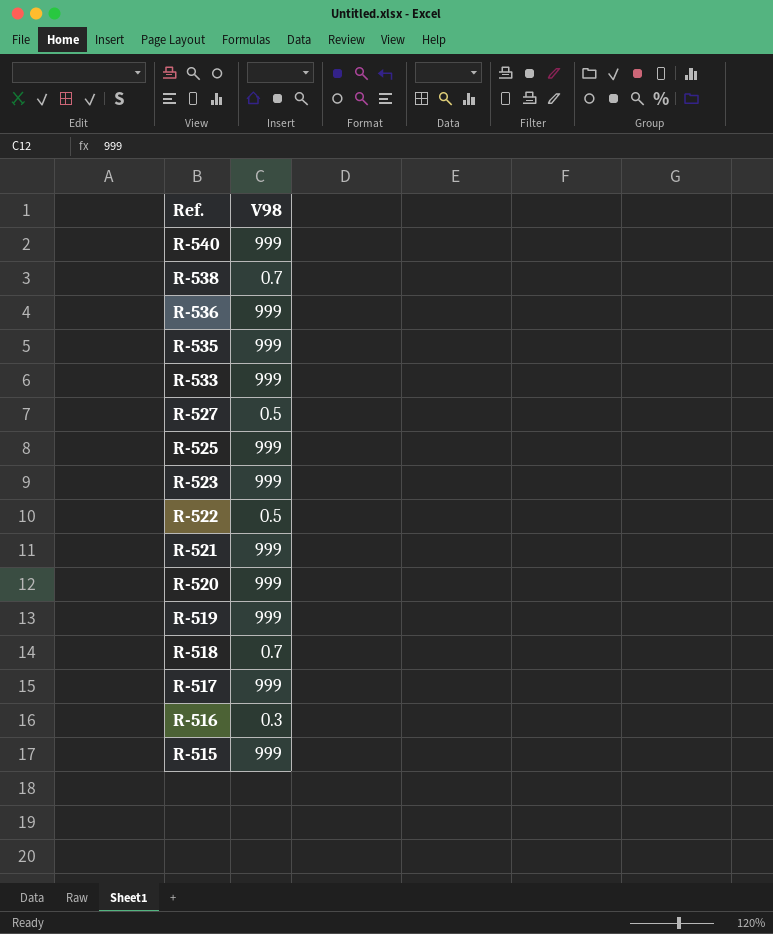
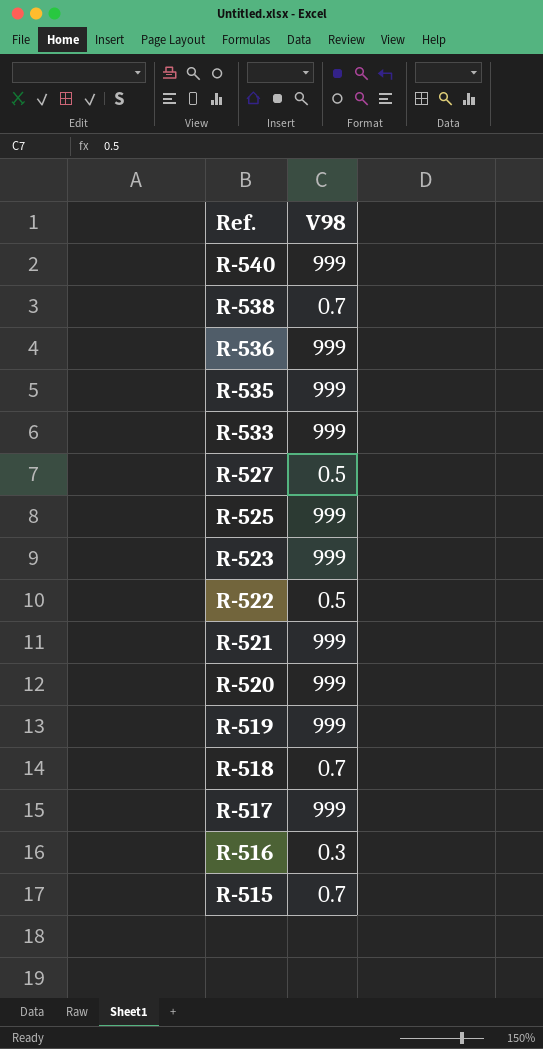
R-515 | V98: 999 -> 0.7

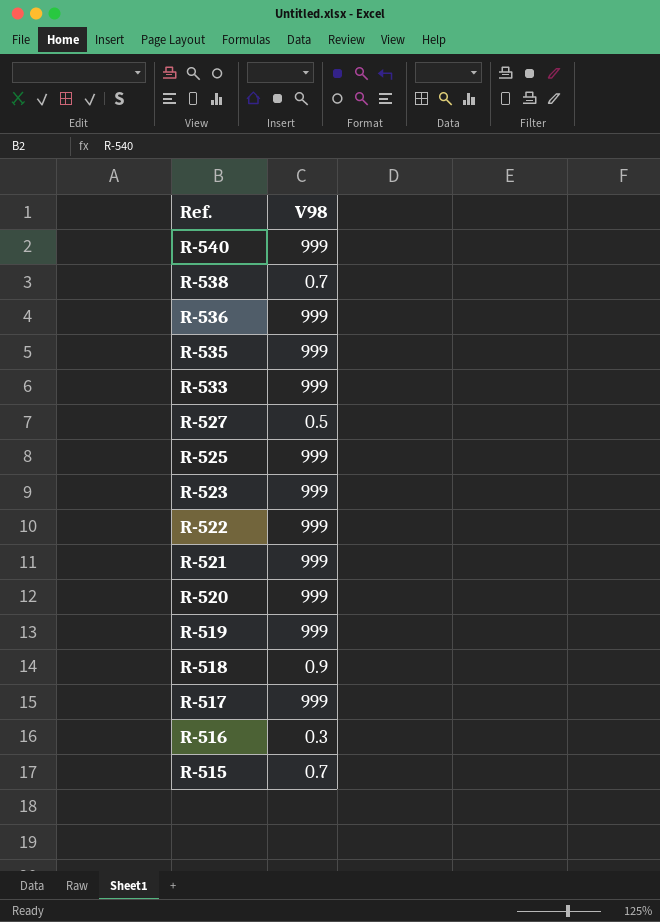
R-522 | V98: 0.5 -> 999
R-518 | V98: 0.7 -> 0.9

